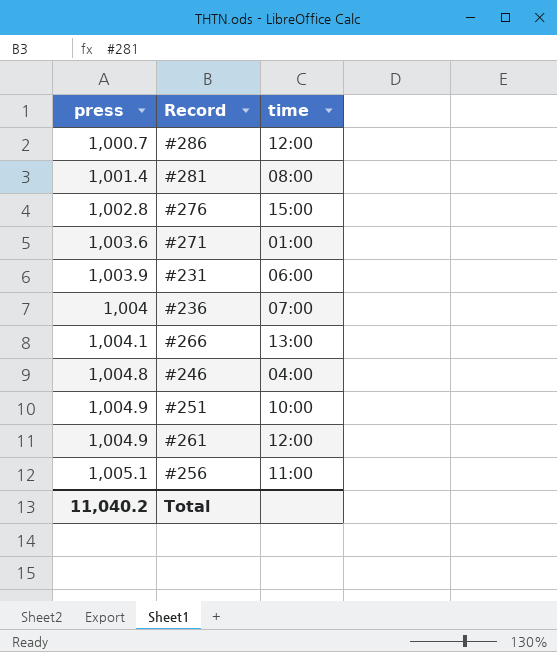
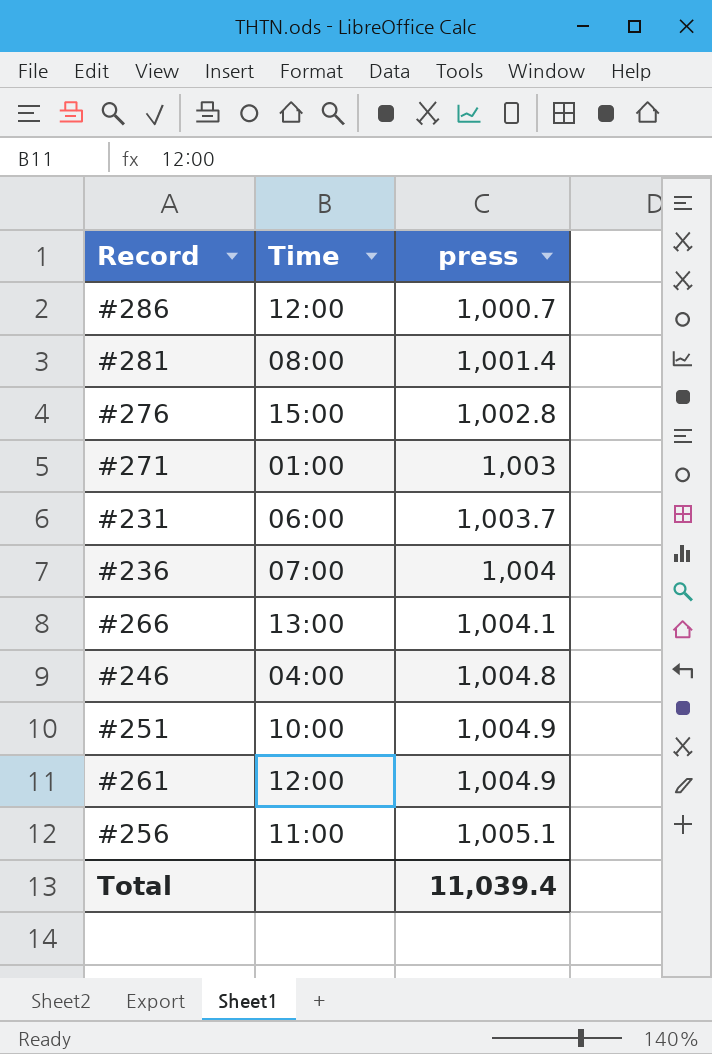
column name: time -> Time
column press | position: 1 -> 3
#271 | press: 1,003.6 -> 1,003
#231 | press: 1,003.9 -> 1,003.7
Total | press: 11,040.2 -> 11,039.4

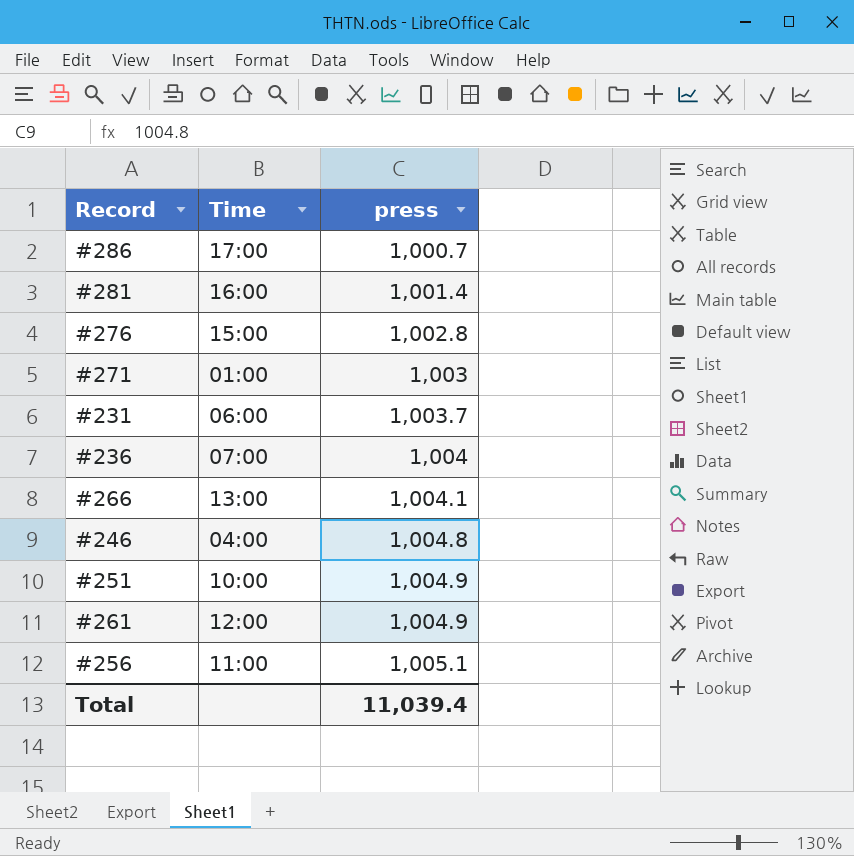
#286 | Time: 12:00 -> 17:00
#281 | Time: 08:00 -> 16:00

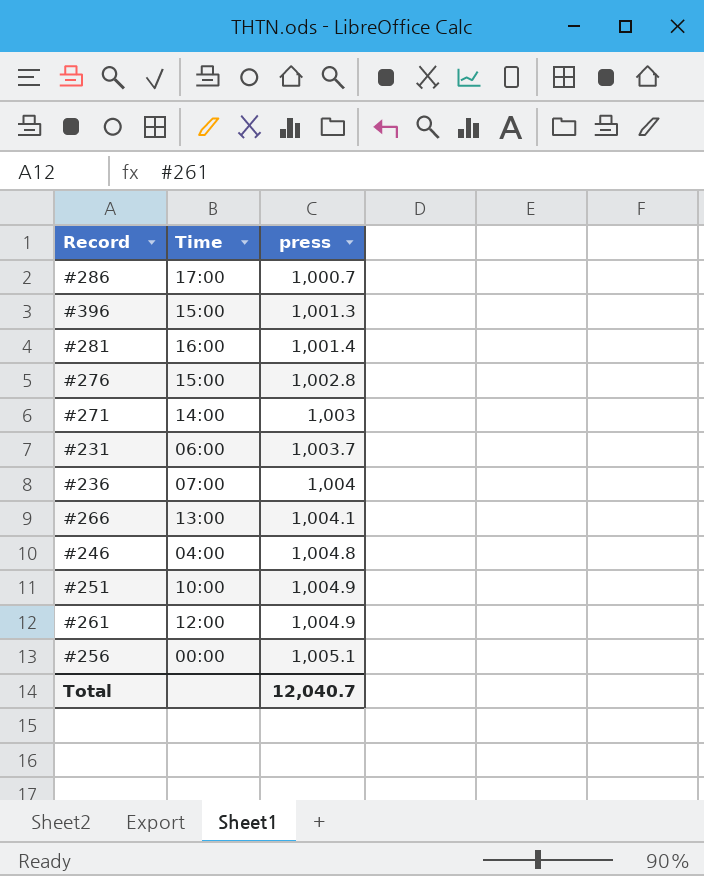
row #396: none -> 15:00 | 1,001.3
#271 | Time: 01:00 -> 14:00
#256 | Time: 11:00 -> 00:00
Total | press: 11,039.4 -> 12,040.7

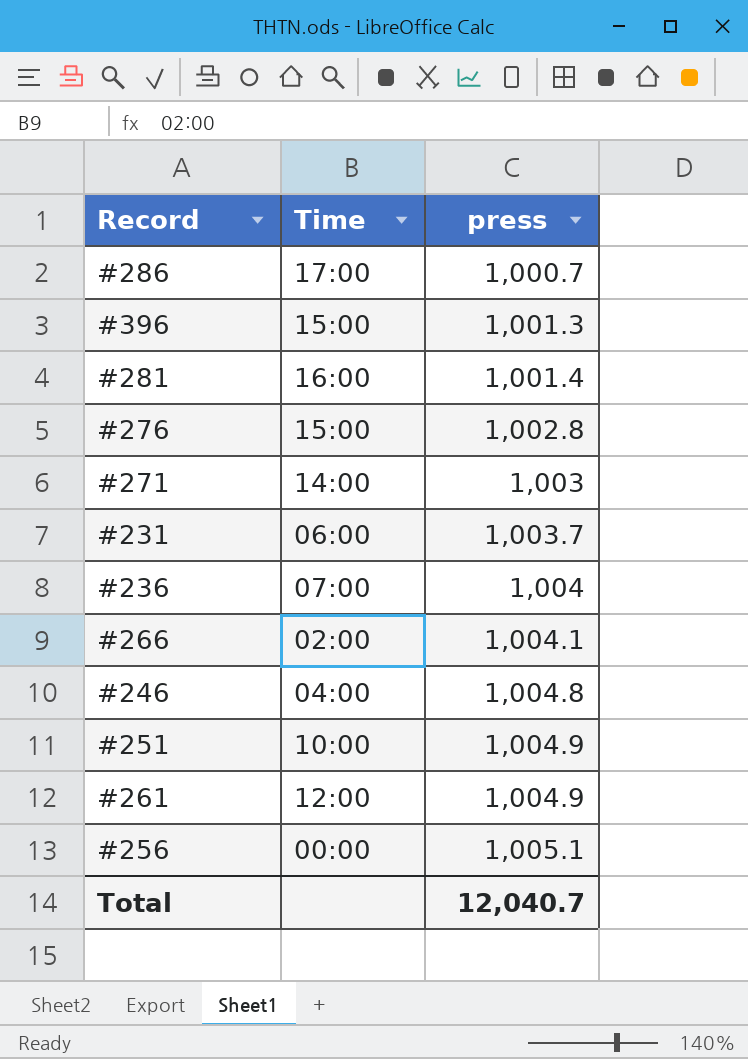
#266 | Time: 13:00 -> 02:00

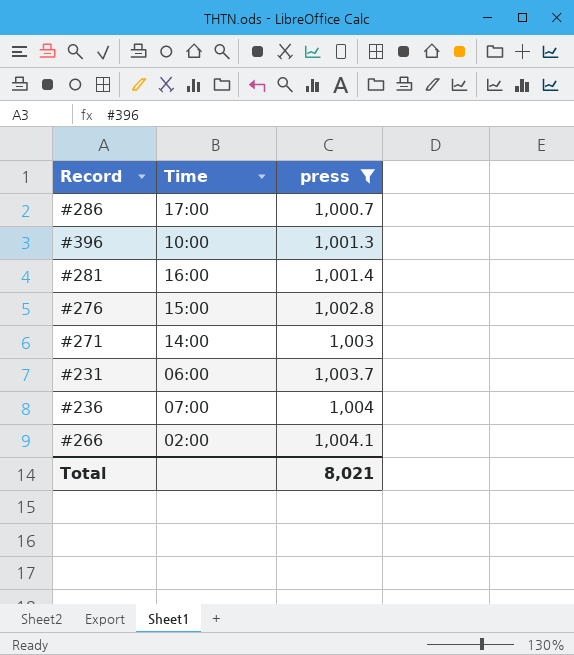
filter: none -> press <= 1,004.1
#396 | Time: 15:00 -> 10:00
Total | press: 12,040.7 -> 8,021

